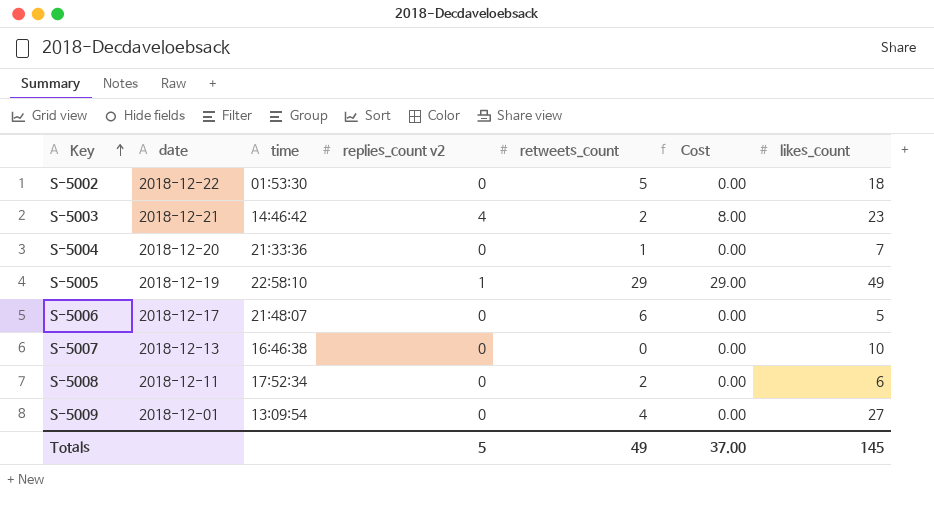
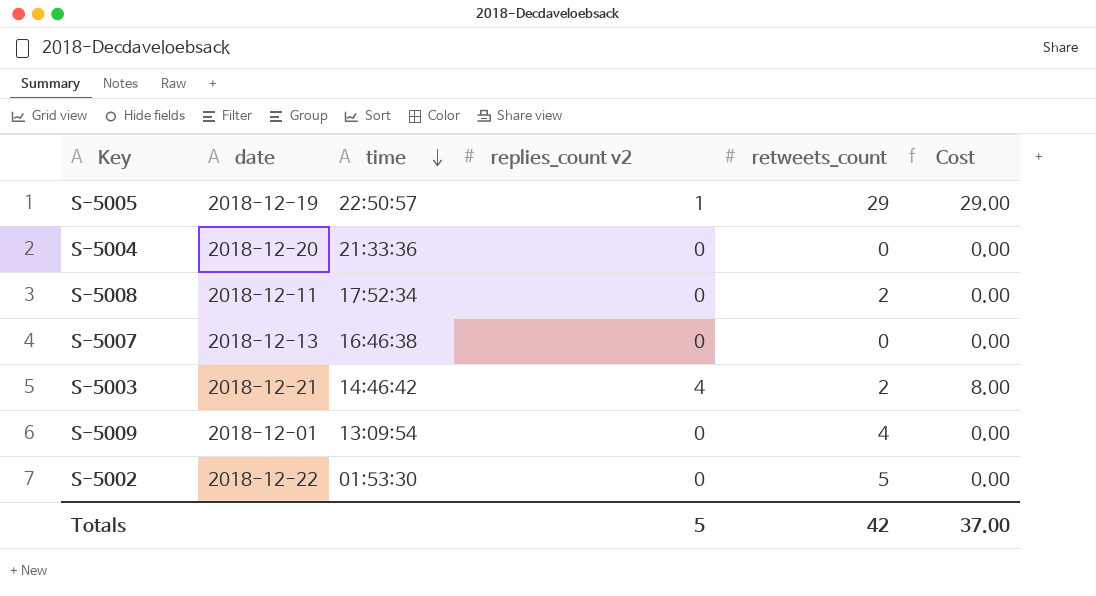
row order: Key ascending -> time descending
column likes_count | position: 7 -> none
row S-5006: 2018-12-17 | 21:48:07 | 0 | 6 | 0.00 | 5 -> none
S-5005 | time: 22:58:10 -> 22:50:57
S-5004 | retweets_count: 1 -> 0
Totals | retweets_count: 49 -> 42

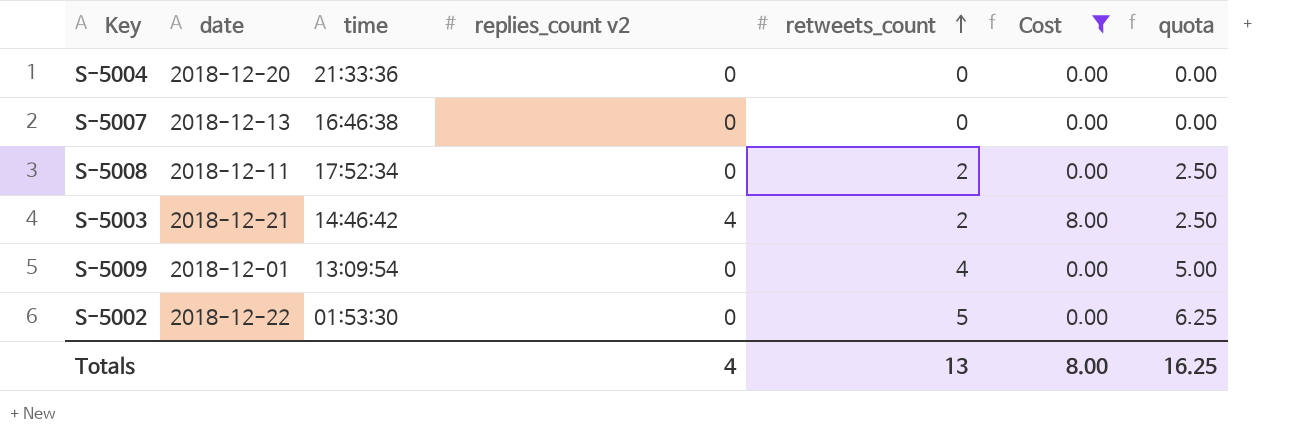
filter: none -> Cost != 29.00
row order: time descending -> retweets_count ascending
column quota | formula: none -> [retweets_count] * 1.25
Totals | replies_count v2: 5 -> 4
Totals | retweets_count: 42 -> 13
Totals | Cost: 37.00 -> 8.00

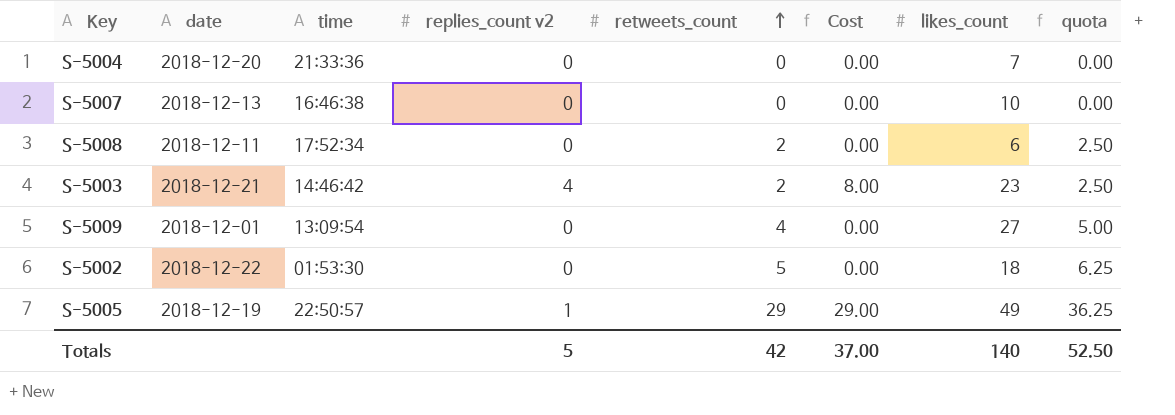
filter: Cost != 29.00 -> none
column likes_count | position: none -> 7
Totals | replies_count v2: 4 -> 5
Totals | retweets_count: 13 -> 42
Totals | Cost: 8.00 -> 37.00
Totals | quota: 16.25 -> 52.50

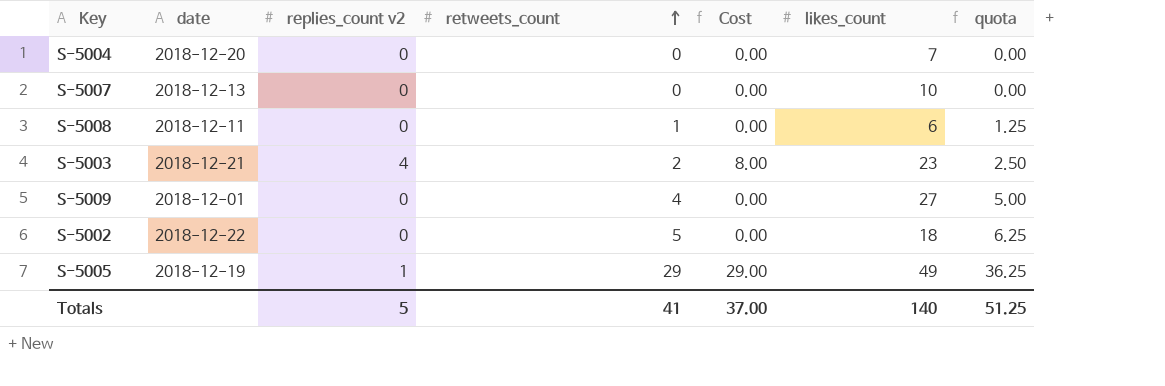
column time | position: 3 -> none
S-5008 | retweets_count: 2 -> 1
S-5008 | quota: 2.50 -> 1.25
Totals | retweets_count: 42 -> 41
Totals | quota: 52.50 -> 51.25

